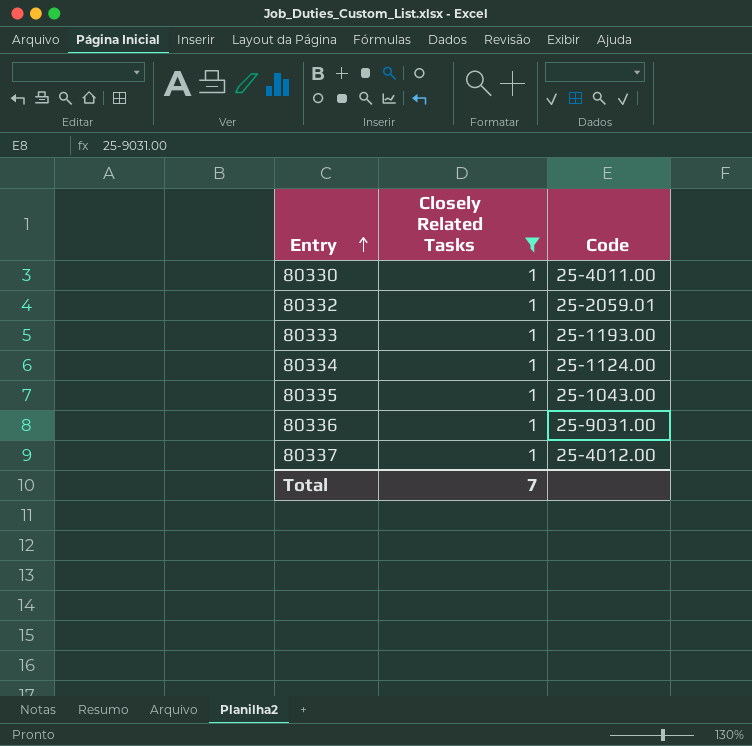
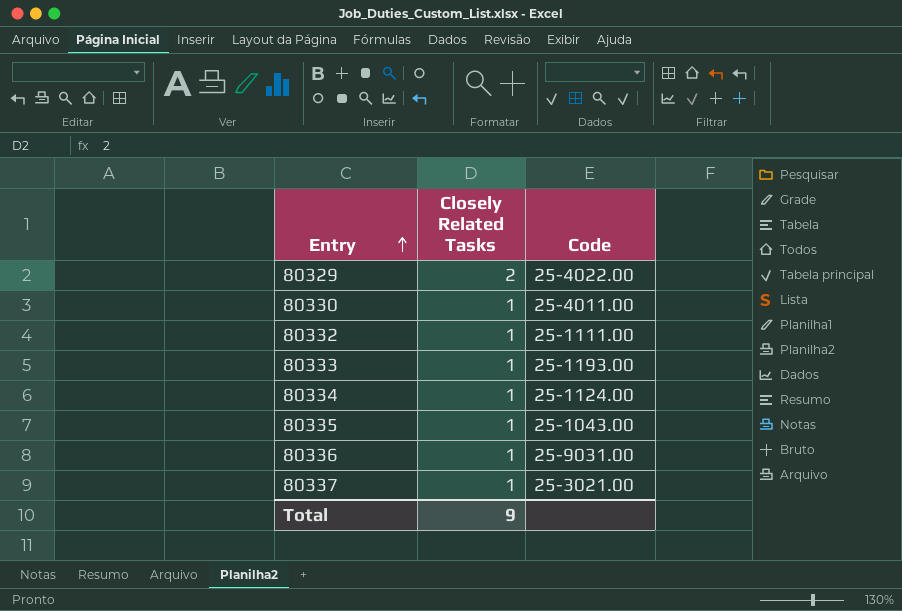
filter: Closely Related Tasks = 1 -> none
80332 | Code: 25-2059.01 -> 25-1111.00
80337 | Code: 25-4012.00 -> 25-3021.00
Total | Closely Related Tasks: 7 -> 9

